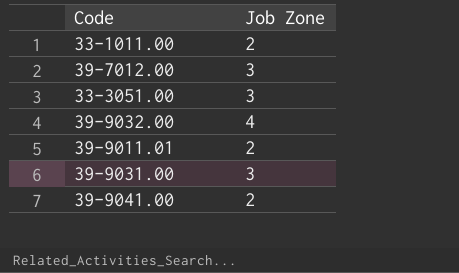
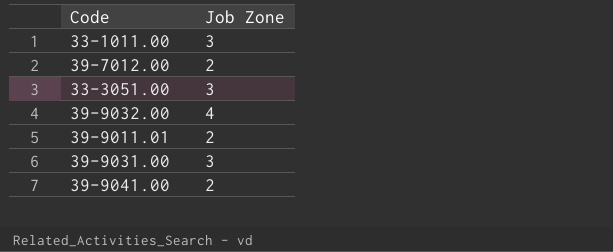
33-1011.00 | Job Zone: 2 -> 3
39-7012.00 | Job Zone: 3 -> 2

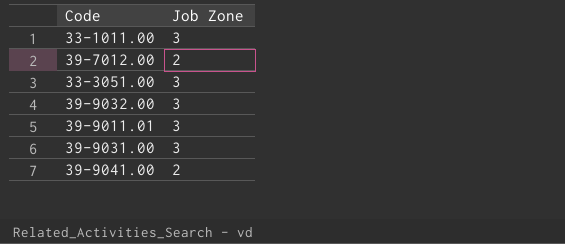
39-9032.00 | Job Zone: 4 -> 3
39-9011.01 | Job Zone: 2 -> 3

